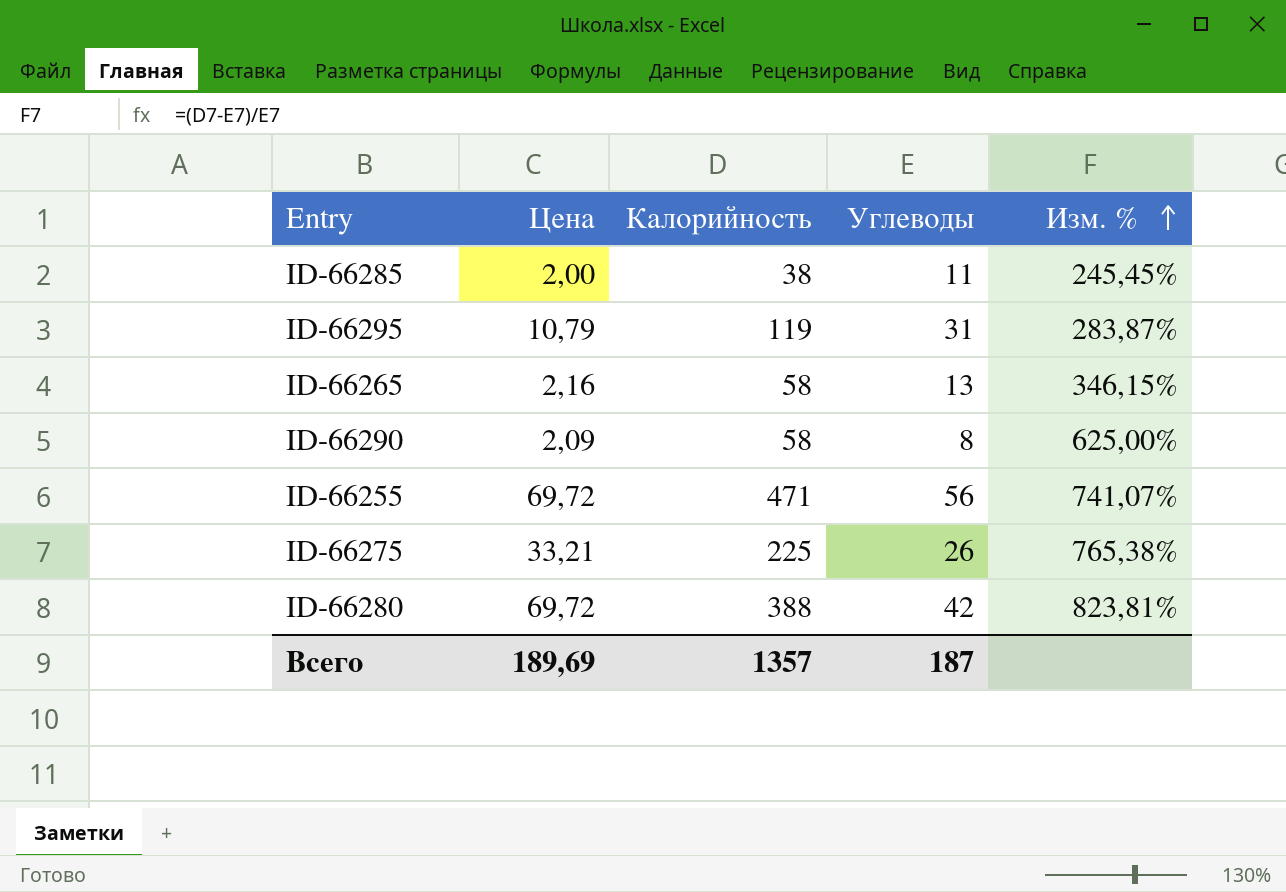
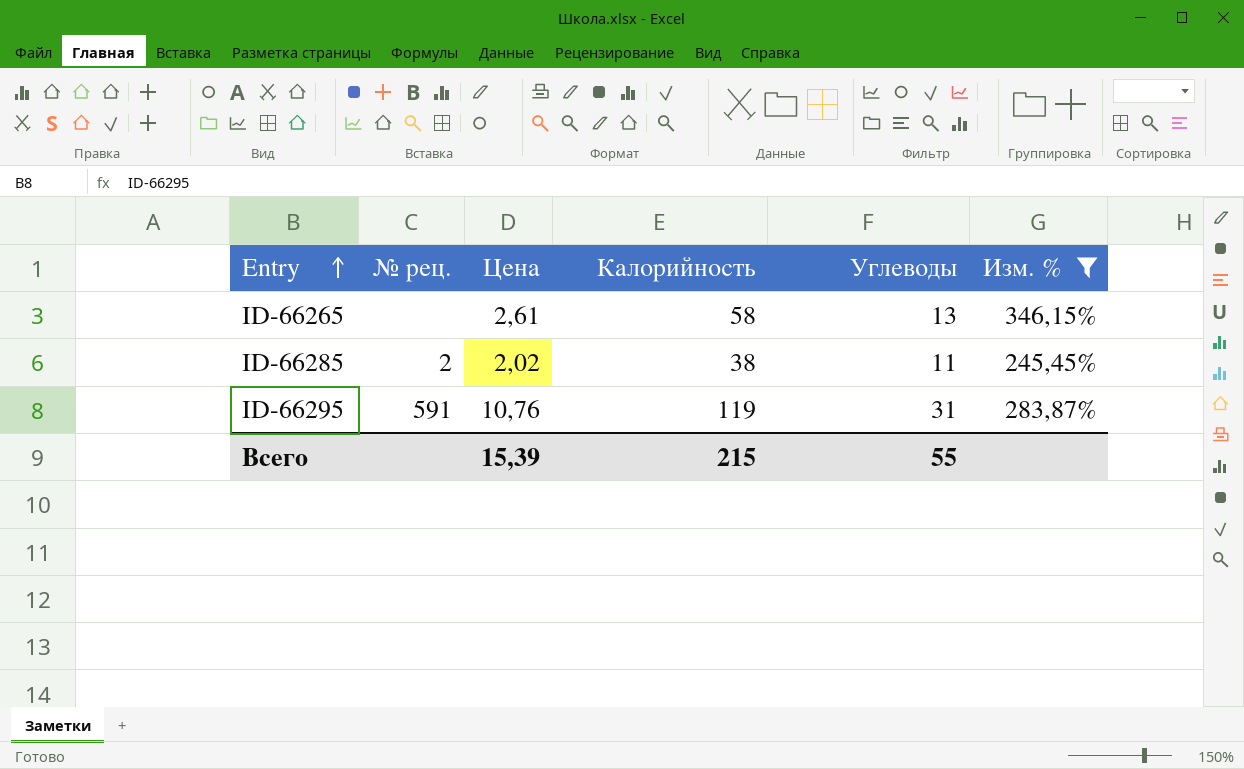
filter: none -> Изм. % <= 346,15%
row order: Изм. % ascending -> Entry ascending
column № рец. | position: none -> 2
ID-66265 | Цена: 2,16 -> 2,61
ID-66285 | Цена: 2,00 -> 2,02
ID-66295 | Цена: 10,79 -> 10,76
Всего | Цена: 189,69 -> 15,39
Всего | Калорийность: 1357 -> 215
Всего | Углеводы: 187 -> 55

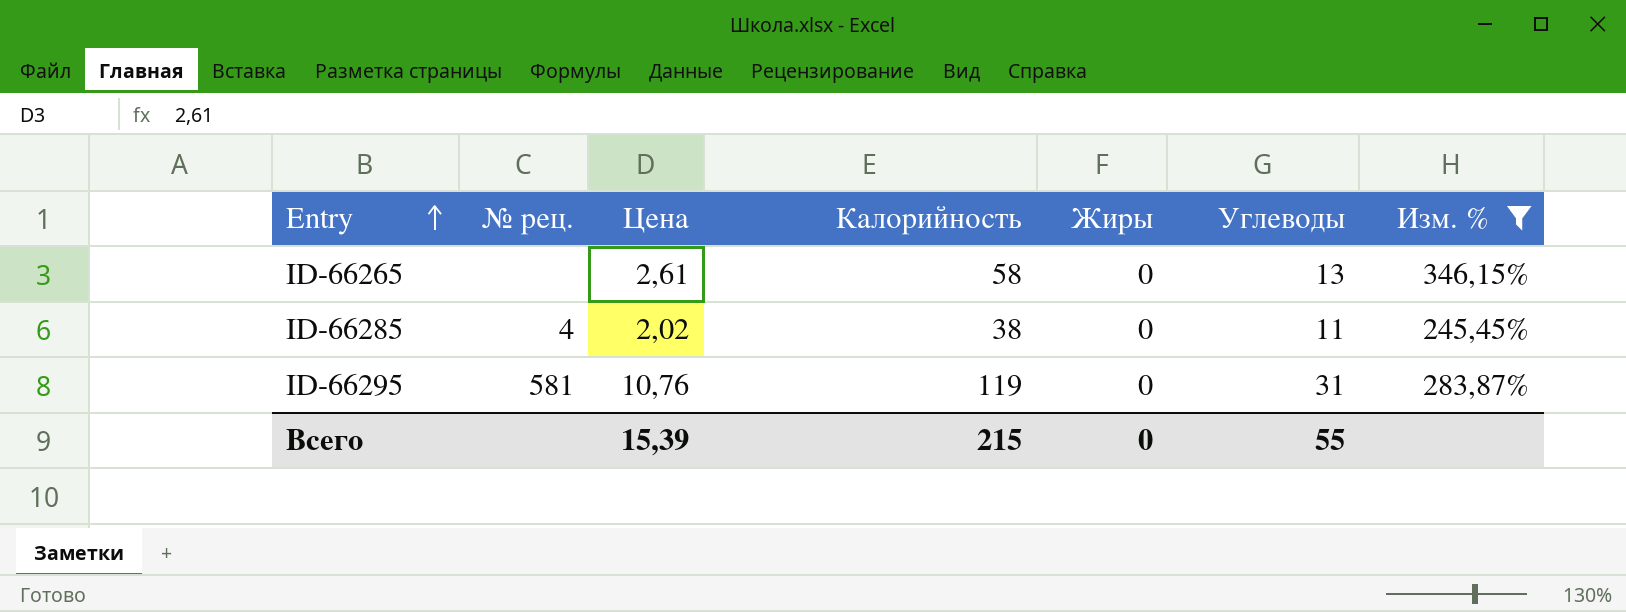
column Жиры | position: none -> 5
ID-66285 | № рец.: 2 -> 4
ID-66295 | № рец.: 591 -> 581

